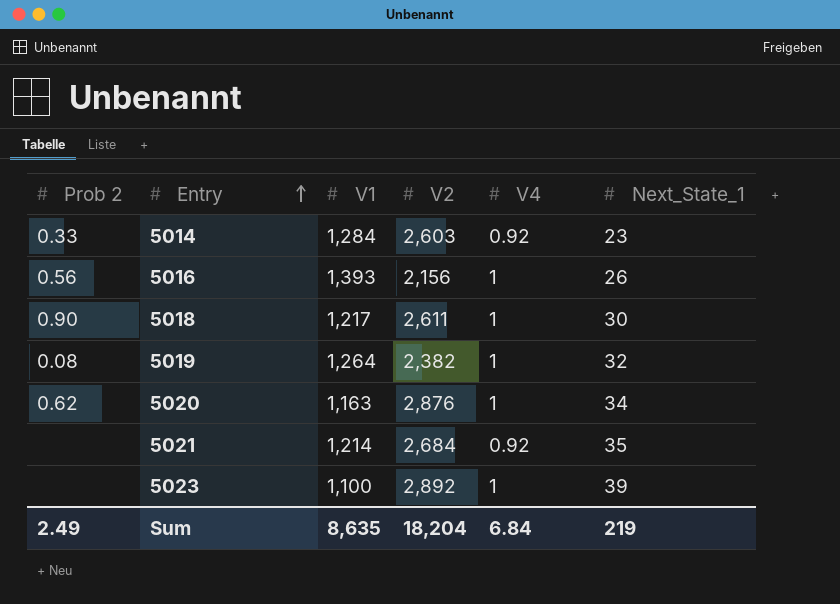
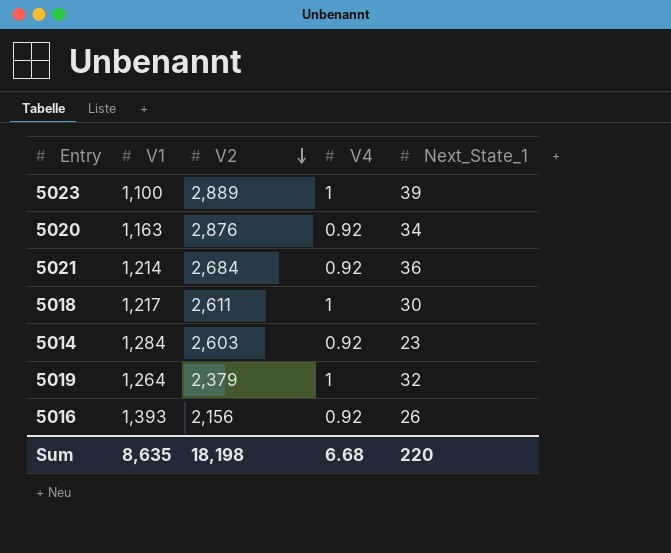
row order: Entry ascending -> V2 descending
column Prob 2 | position: 1 -> none
5023 | V2: 2,892 -> 2,889
5020 | V4: 1 -> 0.92
5021 | Next_State_1: 35 -> 36
5019 | V2: 2,382 -> 2,379
5016 | V4: 1 -> 0.92
Sum | V2: 18,204 -> 18,198
Sum | V4: 6.84 -> 6.68
Sum | Next_State_1: 219 -> 220

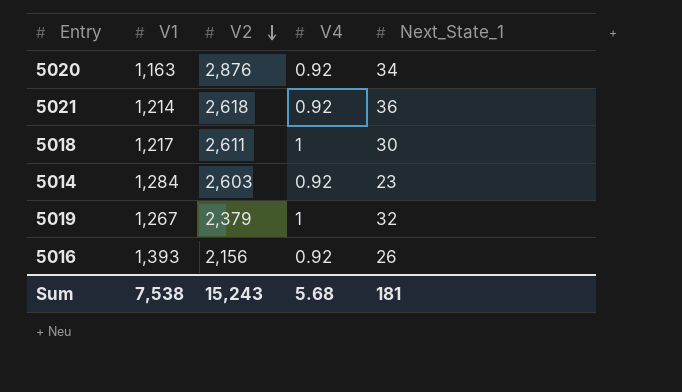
row 5023: 1,100 | 2,889 | 1 | 39 -> none
5021 | V2: 2,684 -> 2,618
5019 | V1: 1,264 -> 1,267
Sum | V1: 8,635 -> 7,538
Sum | V2: 18,198 -> 15,243
Sum | V4: 6.68 -> 5.68
Sum | Next_State_1: 220 -> 181

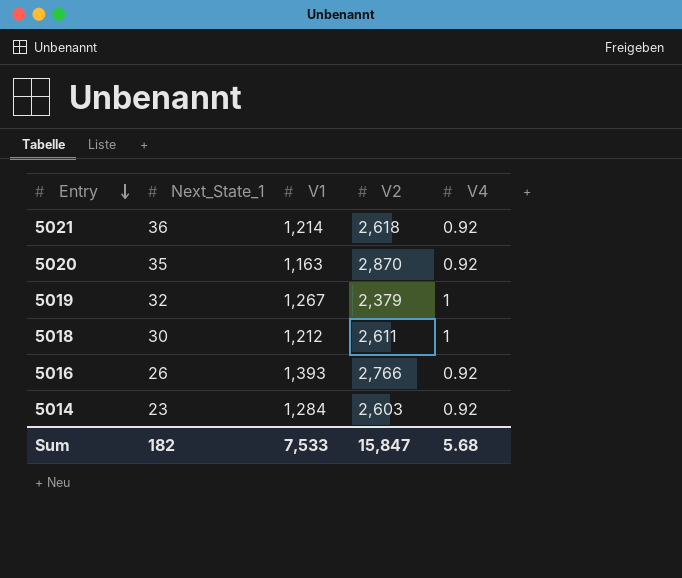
row order: V2 descending -> Entry descending
column Next_State_1 | position: 5 -> 2
5020 | Next_State_1: 34 -> 35
5020 | V2: 2,876 -> 2,870
5018 | V1: 1,217 -> 1,212
5016 | V2: 2,156 -> 2,766
Sum | Next_State_1: 181 -> 182
Sum | V1: 7,538 -> 7,533
Sum | V2: 15,243 -> 15,847

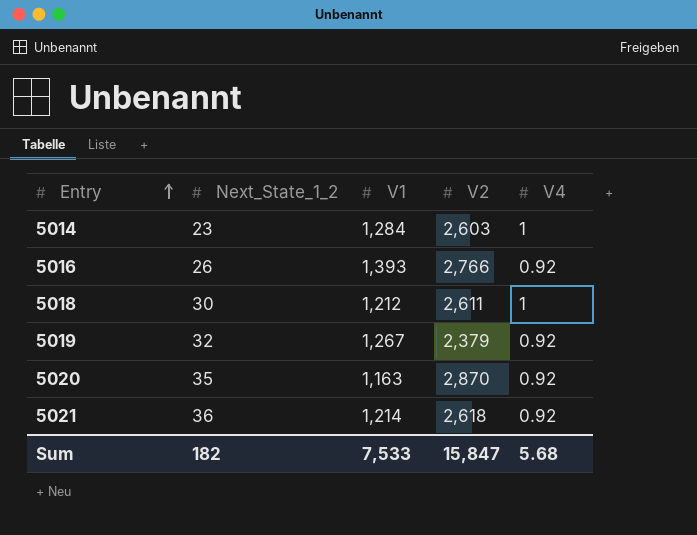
row order: Entry descending -> Entry ascending
column name: Next_State_1 -> Next_State_1_2
5014 | V4: 0.92 -> 1
5019 | V4: 1 -> 0.92

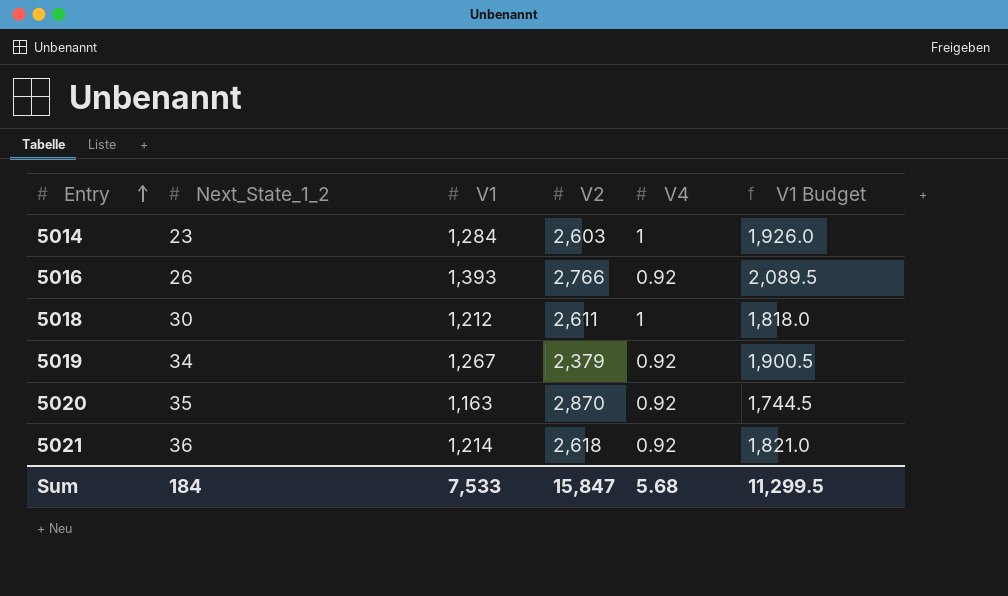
column V1 Budget | formula: none -> [V1] * 1.5
5019 | Next_State_1_2: 32 -> 34
Sum | Next_State_1_2: 182 -> 184

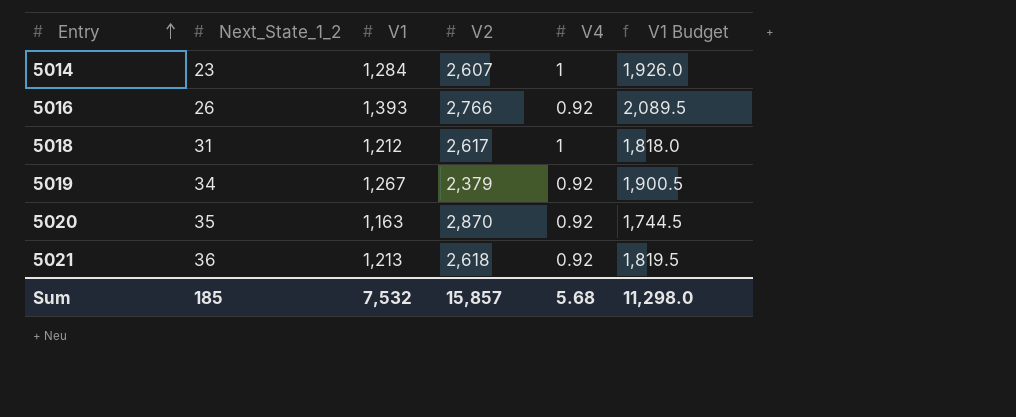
5014 | V2: 2,603 -> 2,607
5018 | Next_State_1_2: 30 -> 31
5018 | V2: 2,611 -> 2,617
5021 | V1: 1,214 -> 1,213
5021 | V1 Budget: 1,821.0 -> 1,819.5
Sum | Next_State_1_2: 184 -> 185
Sum | V1: 7,533 -> 7,532
Sum | V2: 15,847 -> 15,857
Sum | V1 Budget: 11,299.5 -> 11,298.0

